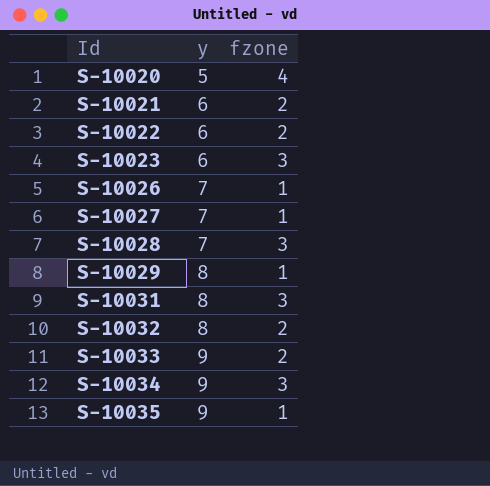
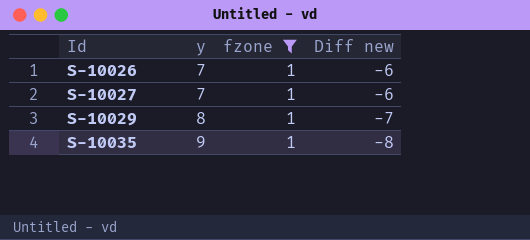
filter: none -> fzone = 1
column Diff new | formula: none -> [fzone] - [y]

